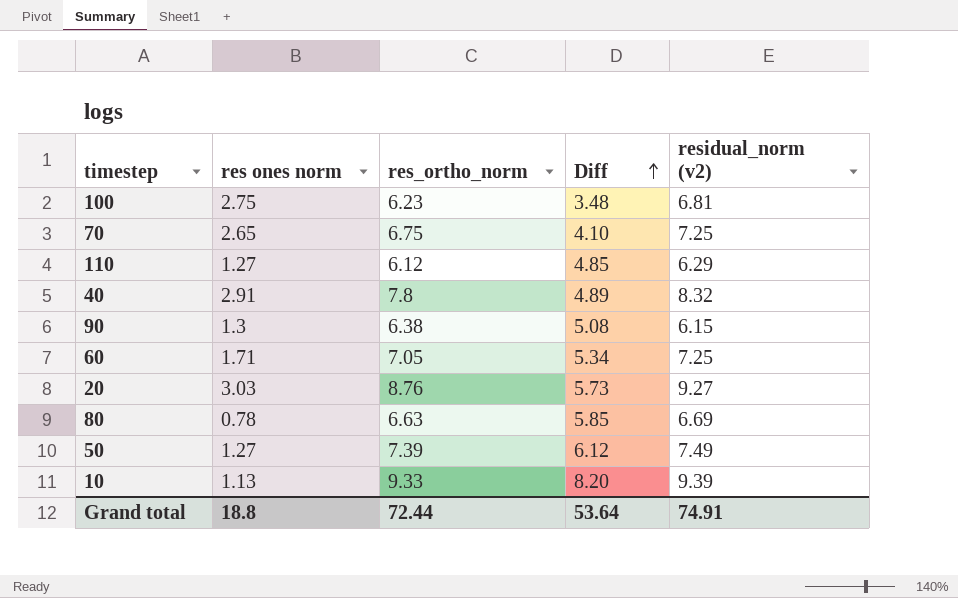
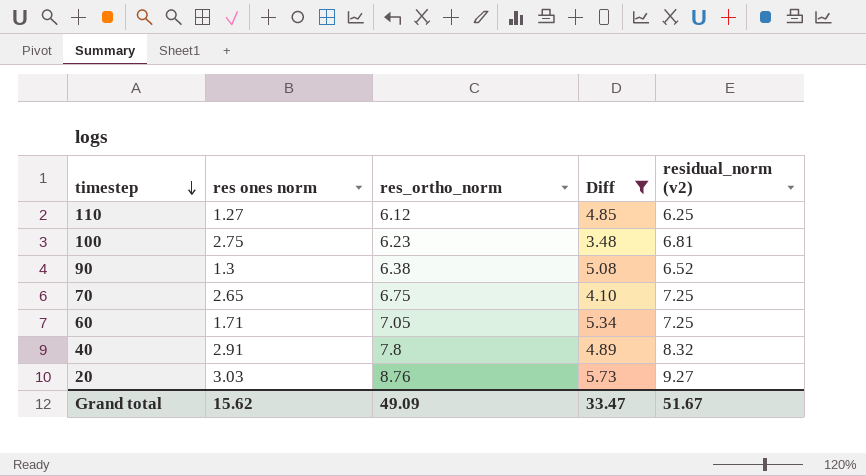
filter: none -> Diff <= 5.73
row order: Diff ascending -> timestep descending
110 | residual_norm (v2): 6.29 -> 6.25
90 | residual_norm (v2): 6.15 -> 6.52
Grand total | res ones norm: 18.8 -> 15.62
Grand total | res_ortho_norm: 72.44 -> 49.09
Grand total | Diff: 53.64 -> 33.47
Grand total | residual_norm (v2): 74.91 -> 51.67

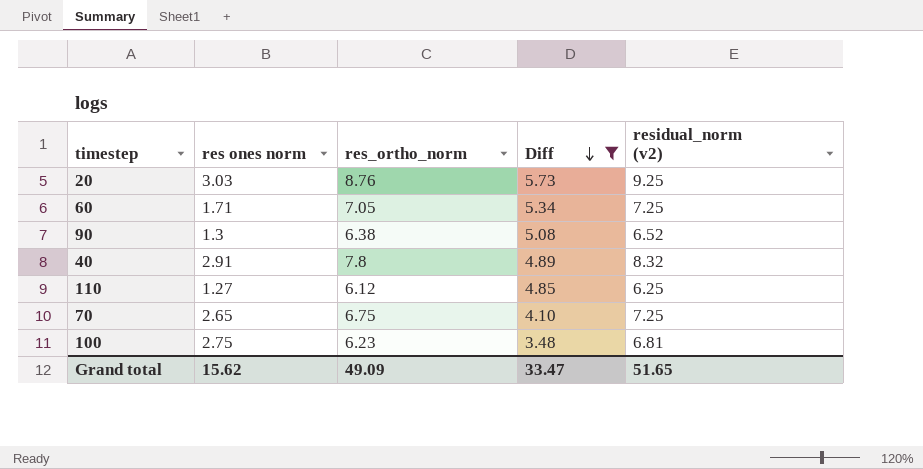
row order: timestep descending -> Diff descending
20 | residual_norm (v2): 9.27 -> 9.25
Grand total | residual_norm (v2): 51.67 -> 51.65

